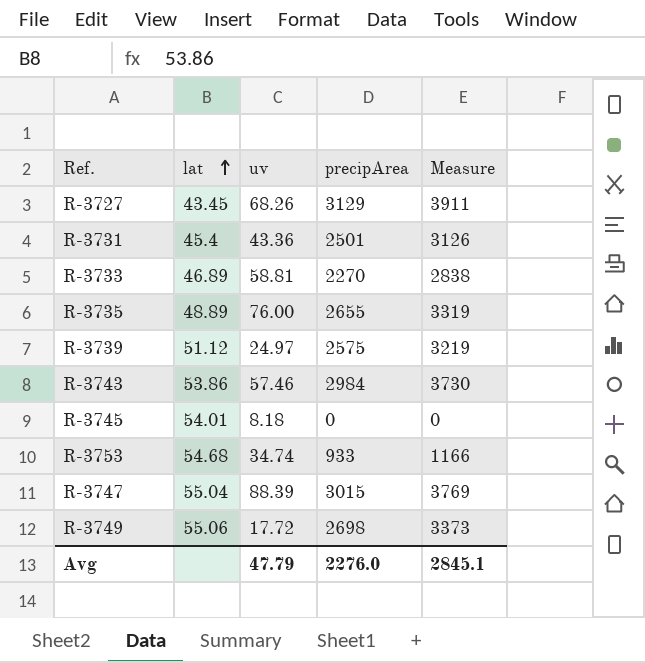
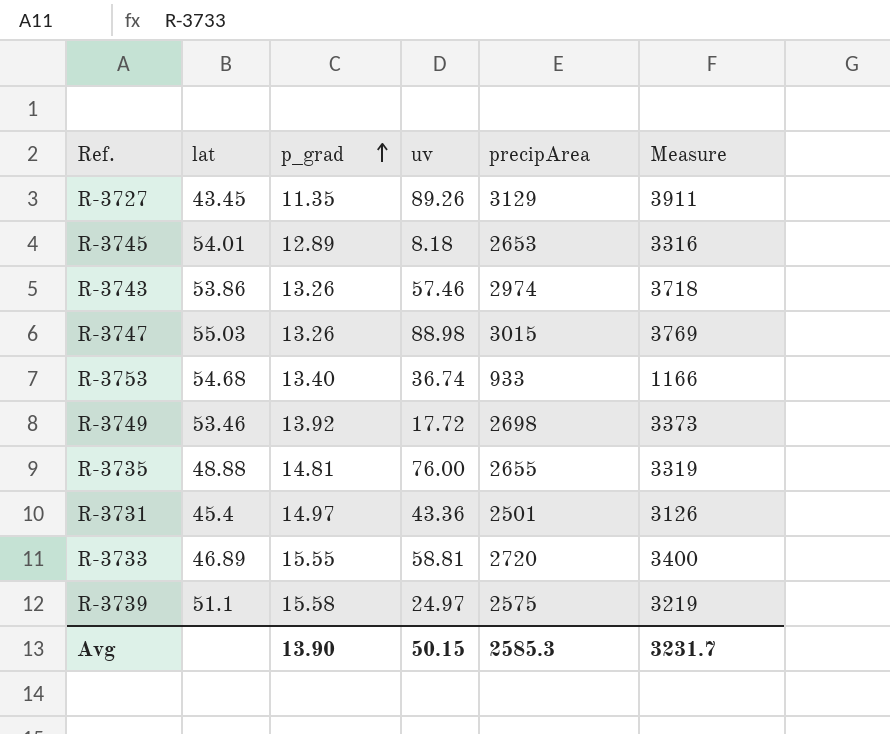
row order: lat ascending -> p_grad ascending
column p_grad | position: none -> 3
R-3727 | uv: 68.26 -> 89.26
R-3745 | precipArea: 0 -> 2653
R-3745 | Measure: 0 -> 3316
R-3743 | precipArea: 2984 -> 2974
R-3743 | Measure: 3730 -> 3718
R-3747 | lat: 55.04 -> 55.03
R-3747 | uv: 88.39 -> 88.98
R-3753 | uv: 34.74 -> 36.74
R-3749 | lat: 55.06 -> 53.46
R-3735 | lat: 48.89 -> 48.88
R-3733 | precipArea: 2270 -> 2720
R-3733 | Measure: 2838 -> 3400
R-3739 | lat: 51.12 -> 51.1
Avg | uv: 47.79 -> 50.15
Avg | precipArea: 2276.0 -> 2585.3
Avg | Measure: 2845.1 -> 3231.7

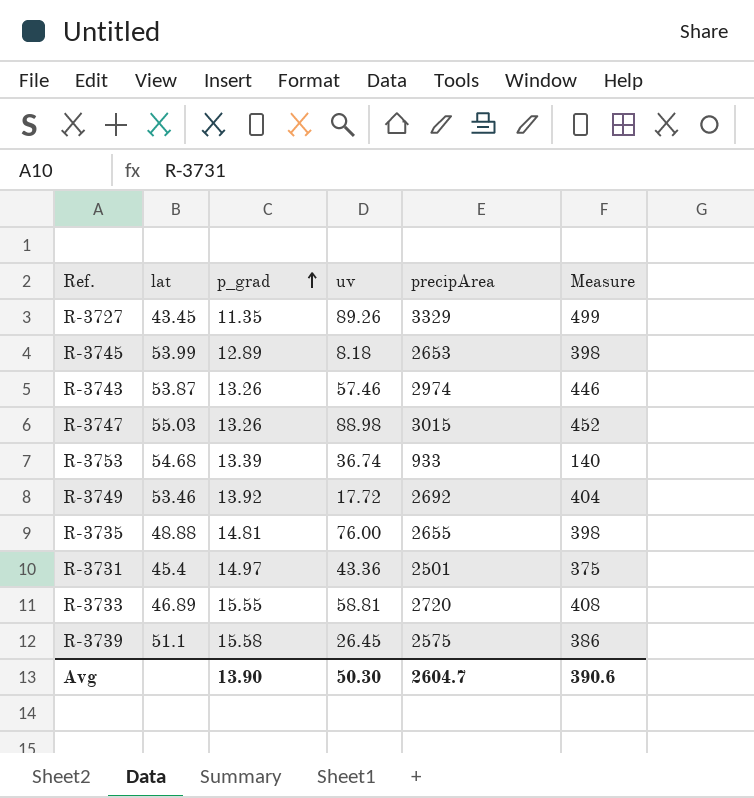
column Measure | formula: [precipArea] * 1.25 -> [precipArea] * 0.15
R-3727 | precipArea: 3129 -> 3329
R-3745 | lat: 54.01 -> 53.99
R-3743 | lat: 53.86 -> 53.87
R-3753 | p_grad: 13.40 -> 13.39
R-3749 | precipArea: 2698 -> 2692
R-3739 | uv: 24.97 -> 26.45
Avg | uv: 50.15 -> 50.30
Avg | precipArea: 2585.3 -> 2604.7
Avg | Measure: 3231.7 -> 390.6

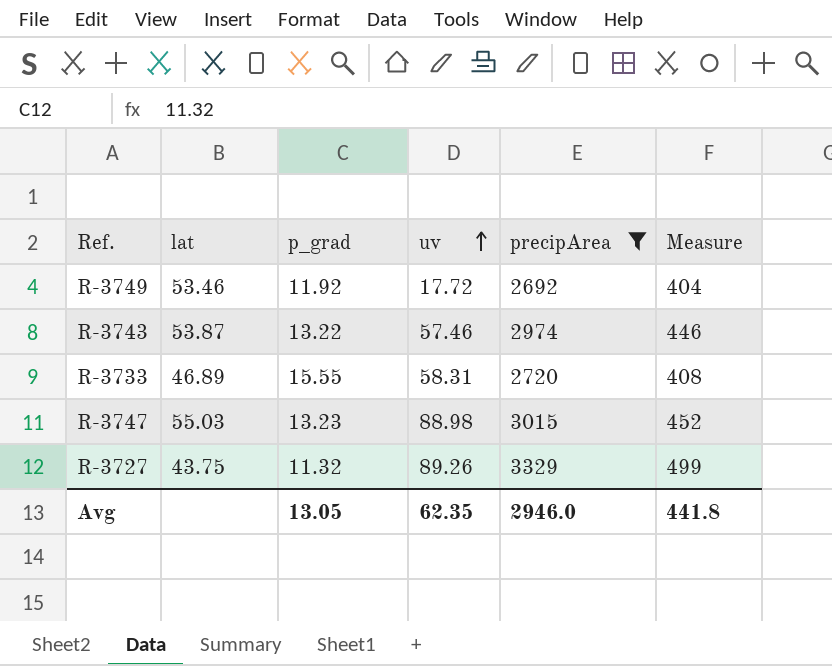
filter: none -> precipArea >= 2692
row order: p_grad ascending -> uv ascending
R-3749 | p_grad: 13.92 -> 11.92
R-3743 | p_grad: 13.26 -> 13.22
R-3733 | uv: 58.81 -> 58.31
R-3747 | p_grad: 13.26 -> 13.23
R-3727 | lat: 43.45 -> 43.75
R-3727 | p_grad: 11.35 -> 11.32
Avg | p_grad: 13.90 -> 13.05
Avg | uv: 50.30 -> 62.35
Avg | precipArea: 2604.7 -> 2946.0
Avg | Measure: 390.6 -> 441.8

